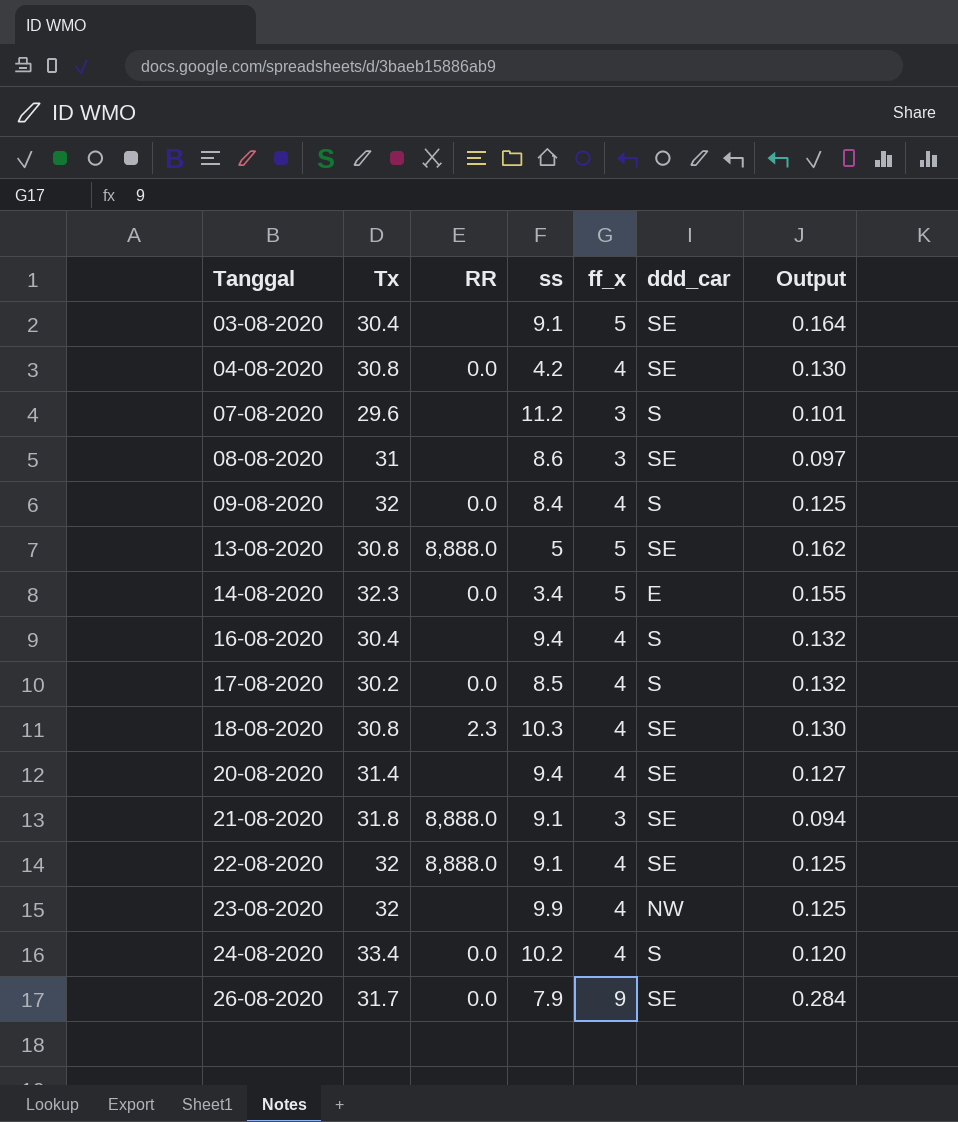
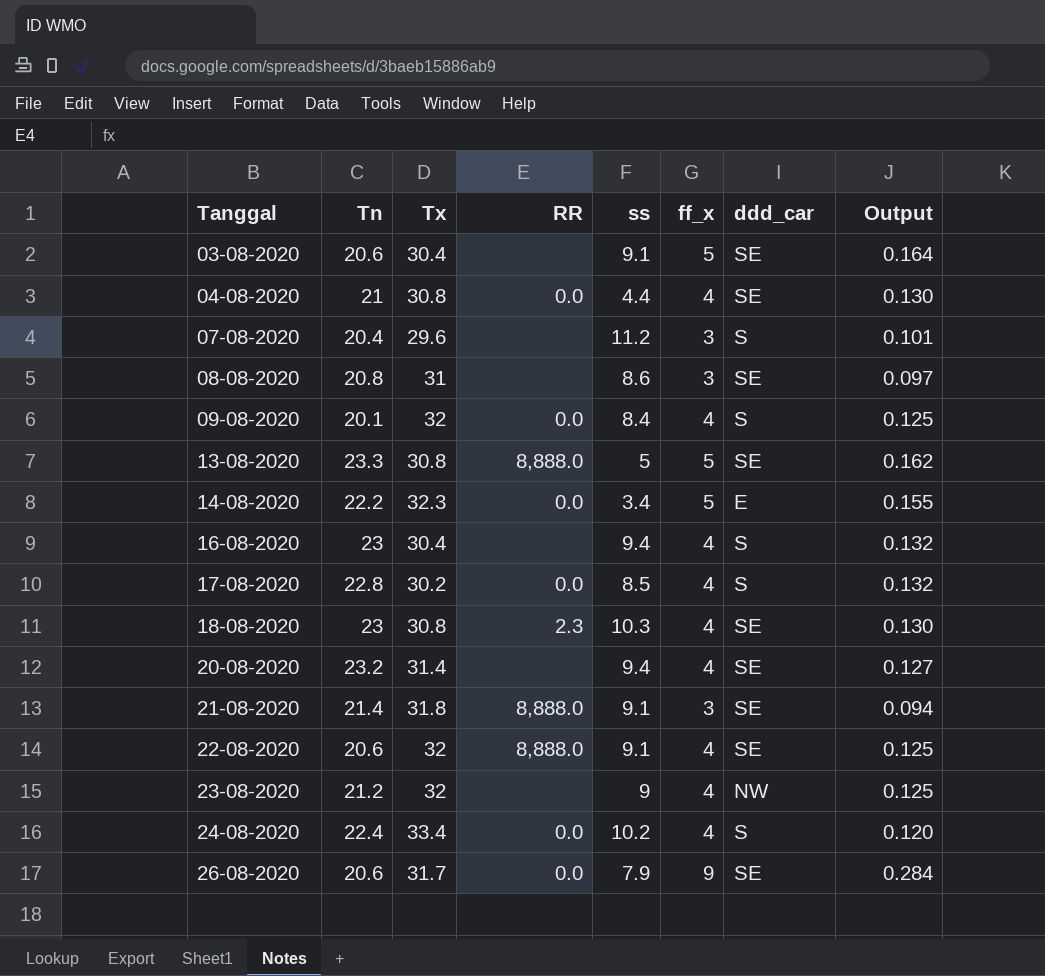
column Tn | position: none -> 2
04-08-2020 | ss: 4.2 -> 4.4
23-08-2020 | ss: 9.9 -> 9

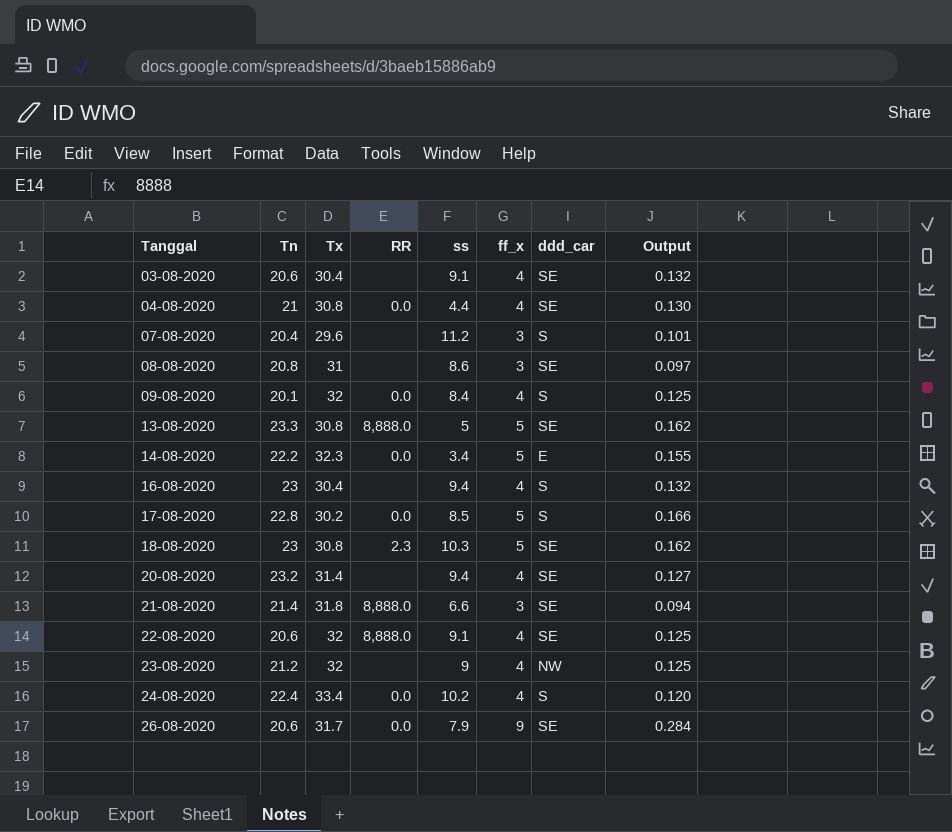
03-08-2020 | ff_x: 5 -> 4
03-08-2020 | Output: 0.164 -> 0.132
17-08-2020 | ff_x: 4 -> 5
17-08-2020 | Output: 0.132 -> 0.166
18-08-2020 | ff_x: 4 -> 5
18-08-2020 | Output: 0.130 -> 0.162
21-08-2020 | ss: 9.1 -> 6.6

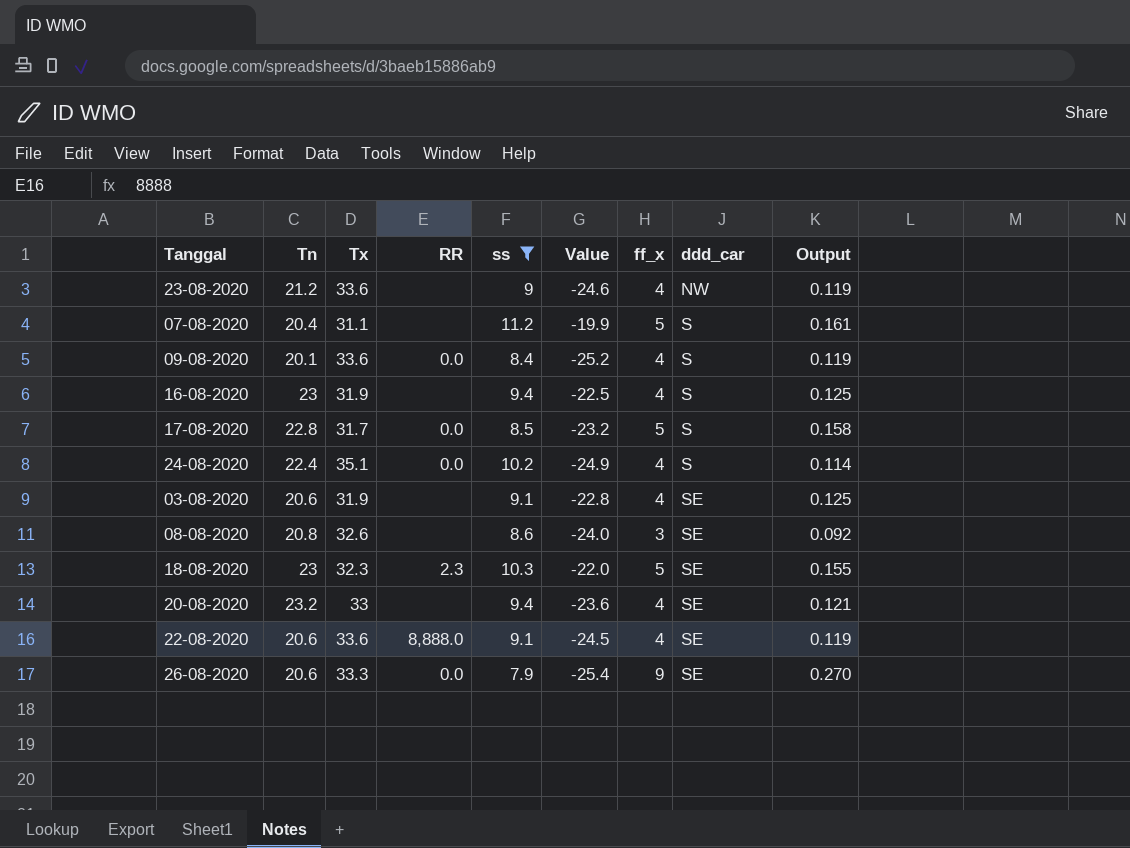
filter: none -> ss >= 7.9
row order: Tanggal ascending -> ddd_car ascending
column Value | formula: none -> [ss] - [Tx]
23-08-2020 | Tx: 32 -> 33.6
23-08-2020 | Output: 0.125 -> 0.119
07-08-2020 | Tx: 29.6 -> 31.1
07-08-2020 | ff_x: 3 -> 5
07-08-2020 | Output: 0.101 -> 0.161
09-08-2020 | Tx: 32 -> 33.6
09-08-2020 | Output: 0.125 -> 0.119
16-08-2020 | Tx: 30.4 -> 31.9
16-08-2020 | Output: 0.132 -> 0.125
17-08-2020 | Tx: 30.2 -> 31.7
17-08-2020 | Output: 0.166 -> 0.158
24-08-2020 | Tx: 33.4 -> 35.1
24-08-2020 | Output: 0.120 -> 0.114
03-08-2020 | Tx: 30.4 -> 31.9
03-08-2020 | Output: 0.132 -> 0.125
08-08-2020 | Tx: 31 -> 32.6
08-08-2020 | Output: 0.097 -> 0.092
18-08-2020 | Tx: 30.8 -> 32.3
18-08-2020 | Output: 0.162 -> 0.155
20-08-2020 | Tx: 31.4 -> 33
20-08-2020 | Output: 0.127 -> 0.121
22-08-2020 | Tx: 32 -> 33.6
22-08-2020 | Output: 0.125 -> 0.119
26-08-2020 | Tx: 31.7 -> 33.3
26-08-2020 | Output: 0.284 -> 0.270

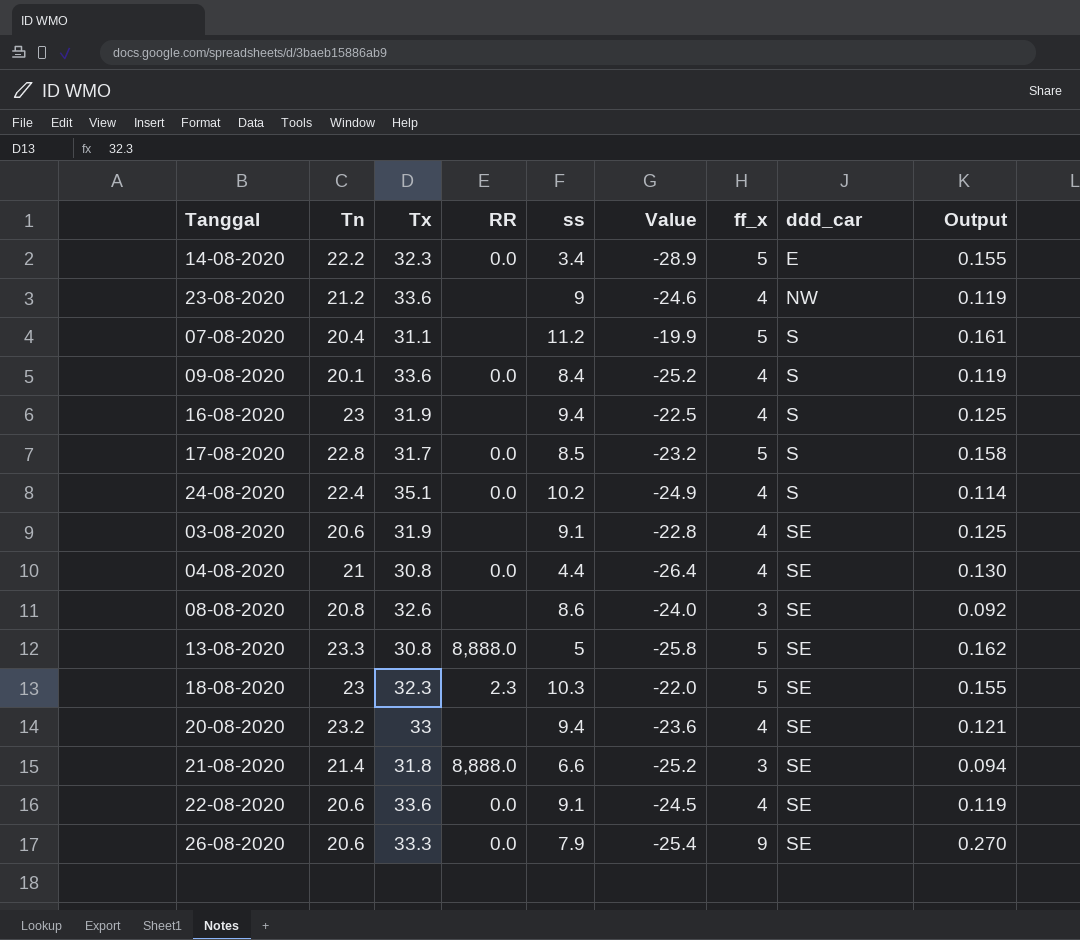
filter: ss >= 7.9 -> none
22-08-2020 | RR: 8,888.0 -> 0.0

